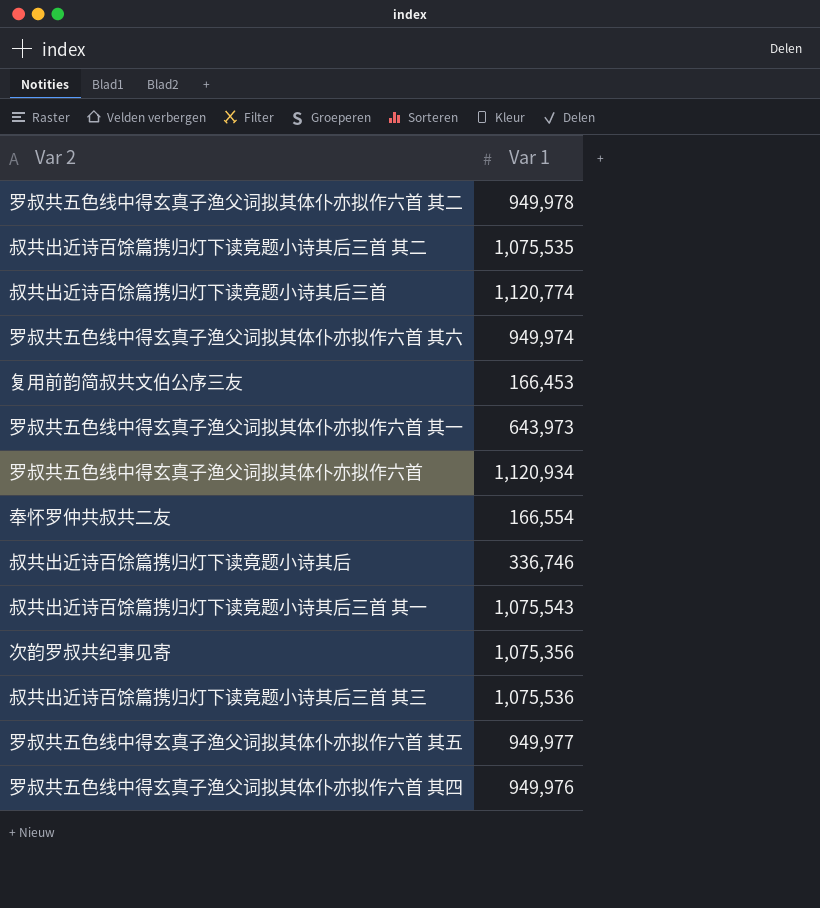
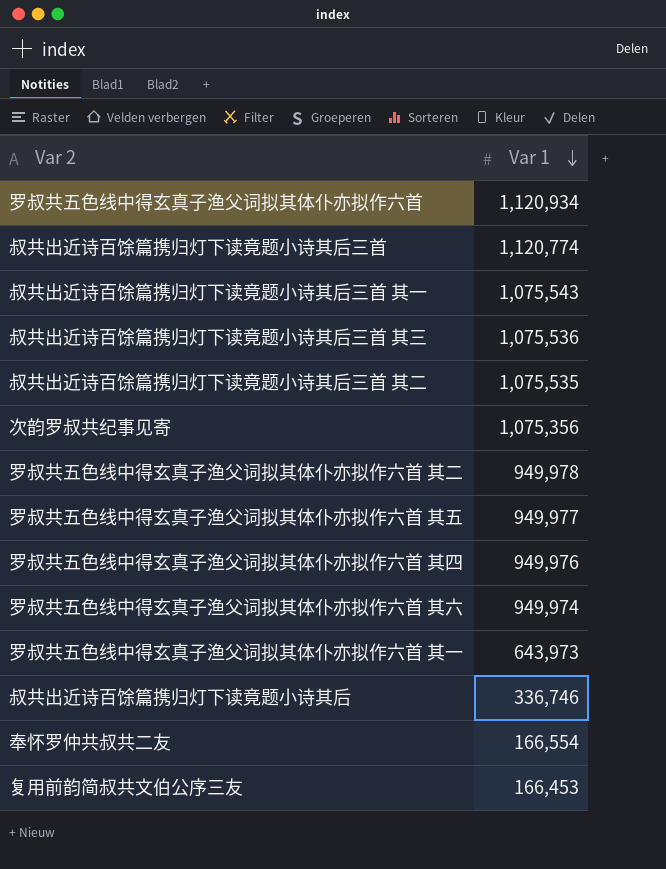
row order: none -> Var 1 descending

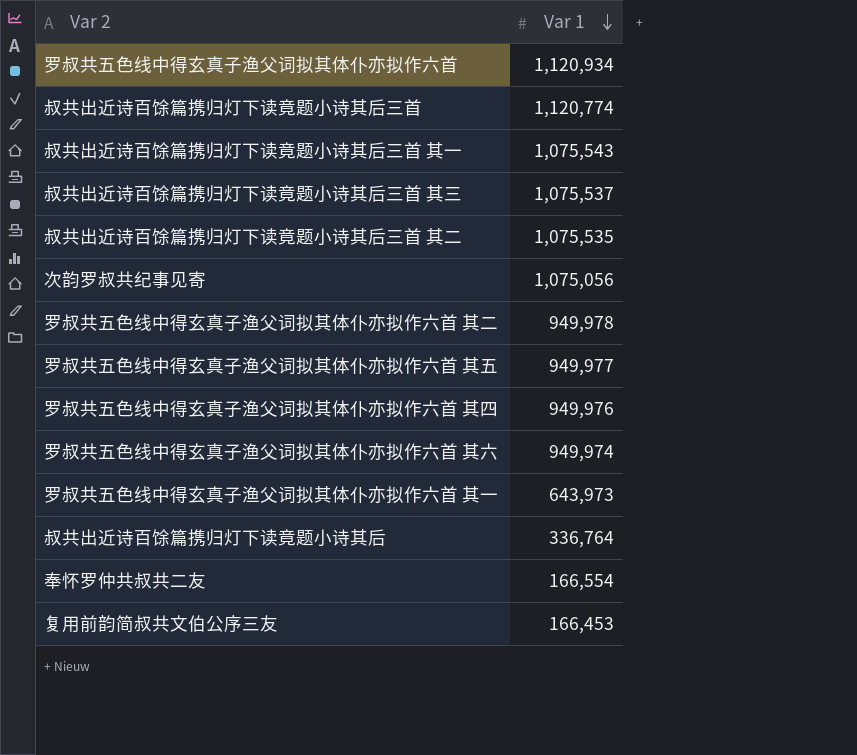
叔共出近诗百馀篇携归灯下读竟题小诗其后三首 其三 | Var 1: 1,075,536 -> 1,075,537
次韵罗叔共纪事见寄 | Var 1: 1,075,356 -> 1,075,056
叔共出近诗百馀篇携归灯下读竟题小诗其后 | Var 1: 336,746 -> 336,764

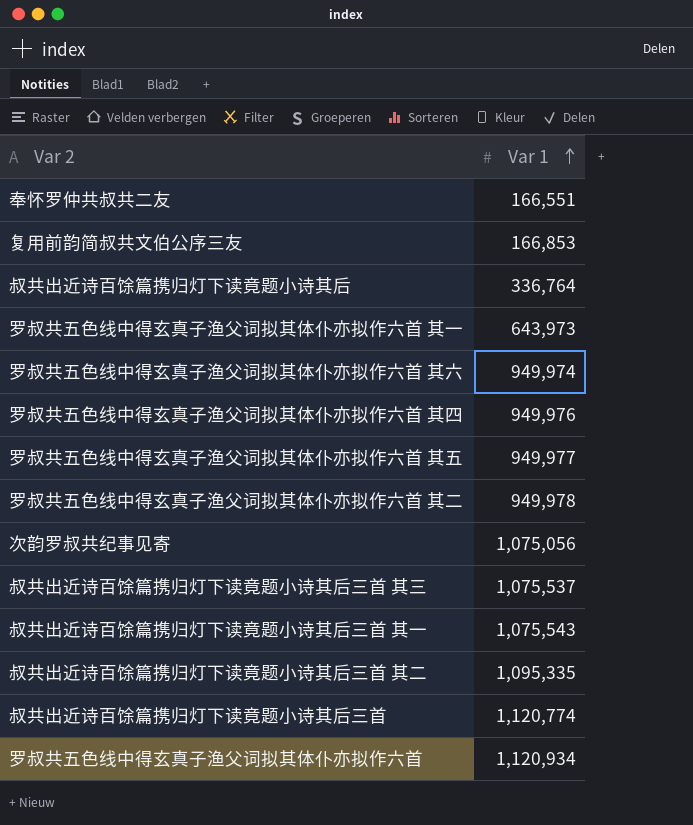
row order: Var 1 descending -> Var 1 ascending
奉怀罗仲共叔共二友 | Var 1: 166,554 -> 166,551
复用前韵简叔共文伯公序三友 | Var 1: 166,453 -> 166,853
叔共出近诗百馀篇携归灯下读竟题小诗其后三首 其二 | Var 1: 1,075,535 -> 1,095,335

